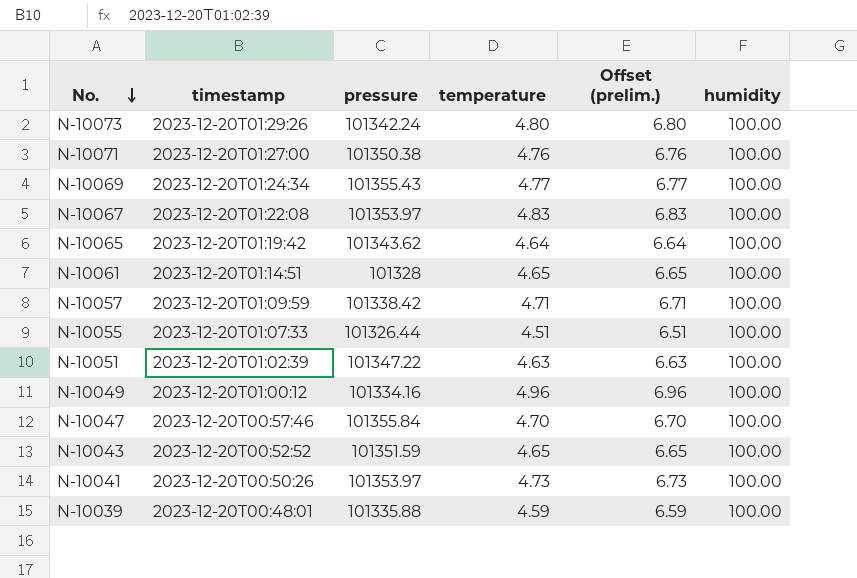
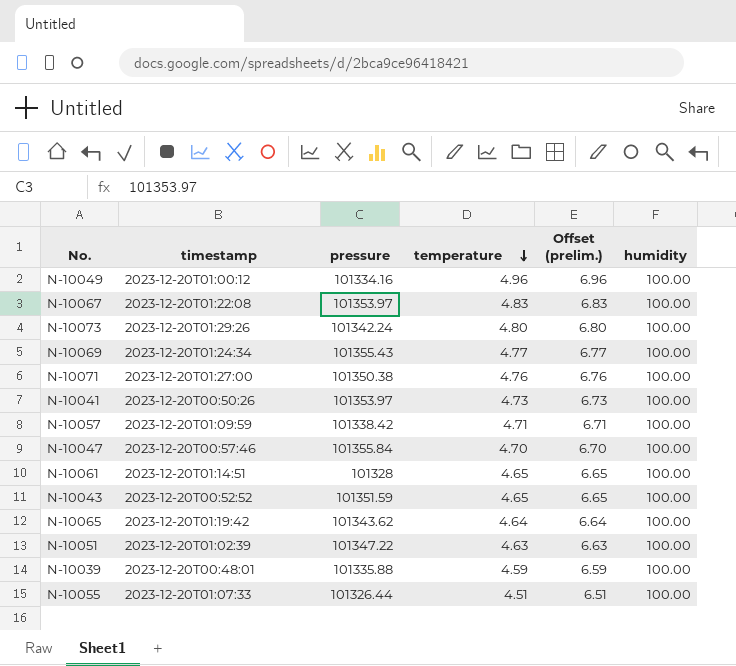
row order: No. descending -> temperature descending

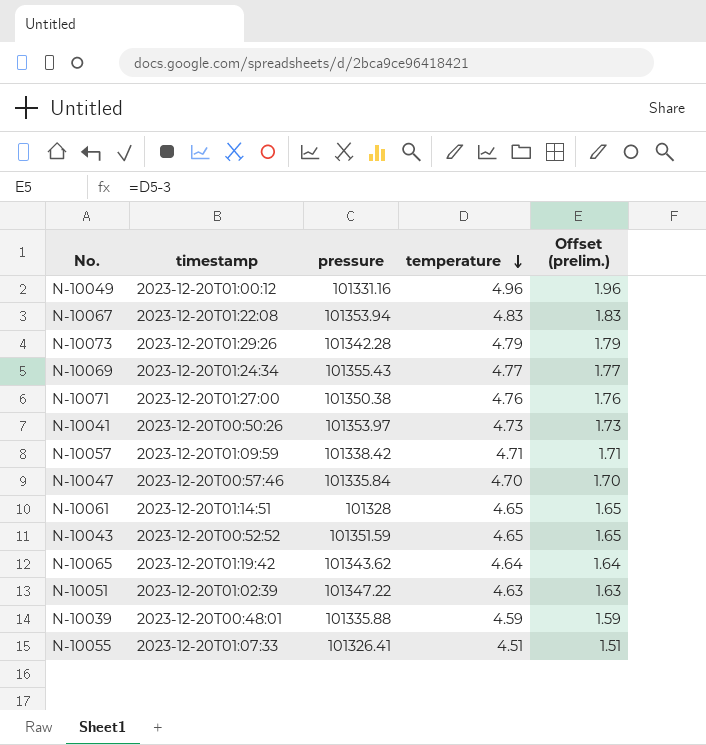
column humidity | position: 6 -> none
column Offset (prelim.) | formula: [temperature] + 2 -> [temperature] - 3
N-10049 | pressure: 101334.16 -> 101331.16
N-10067 | pressure: 101353.97 -> 101353.94
N-10073 | pressure: 101342.24 -> 101342.28
N-10073 | temperature: 4.80 -> 4.79
N-10047 | pressure: 101355.84 -> 101335.84
N-10055 | pressure: 101326.44 -> 101326.41

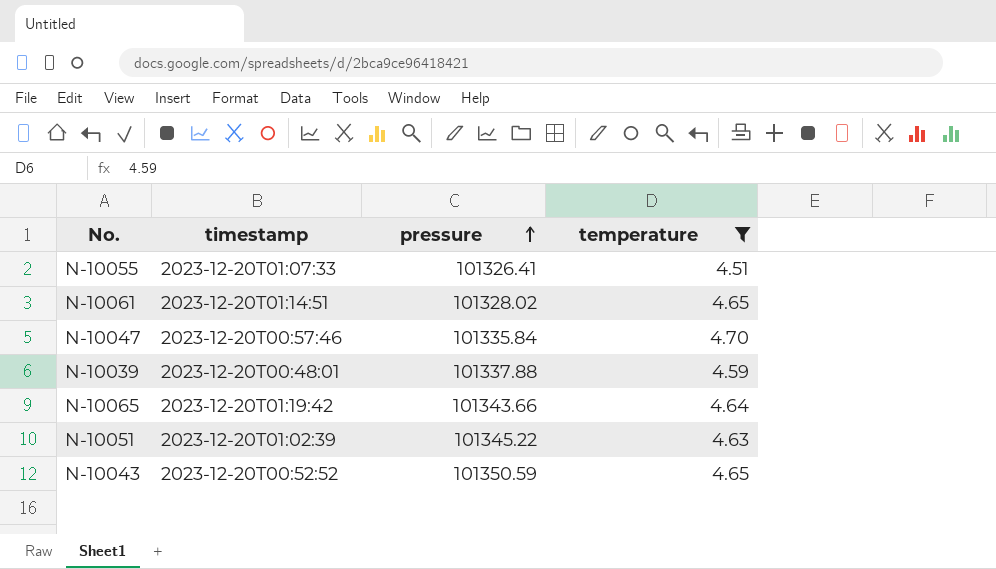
filter: none -> temperature <= 4.70
row order: temperature descending -> pressure ascending
column Offset (prelim.) | formula: [temperature] - 3 -> none
N-10061 | pressure: 101328 -> 101328.02
N-10039 | pressure: 101335.88 -> 101337.88
N-10065 | pressure: 101343.62 -> 101343.66
N-10051 | pressure: 101347.22 -> 101345.22
N-10043 | pressure: 101351.59 -> 101350.59

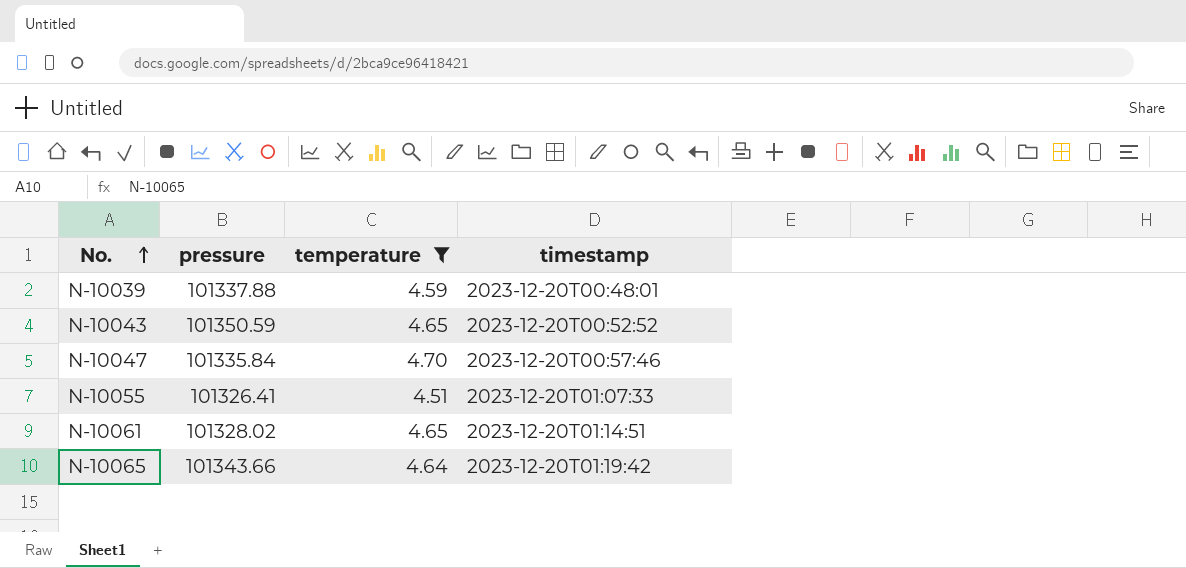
row order: pressure ascending -> No. ascending
column timestamp | position: 2 -> 4
row N-10051: 2023-12-20T01:02:39 | 101345.22 | 4.63 -> none

